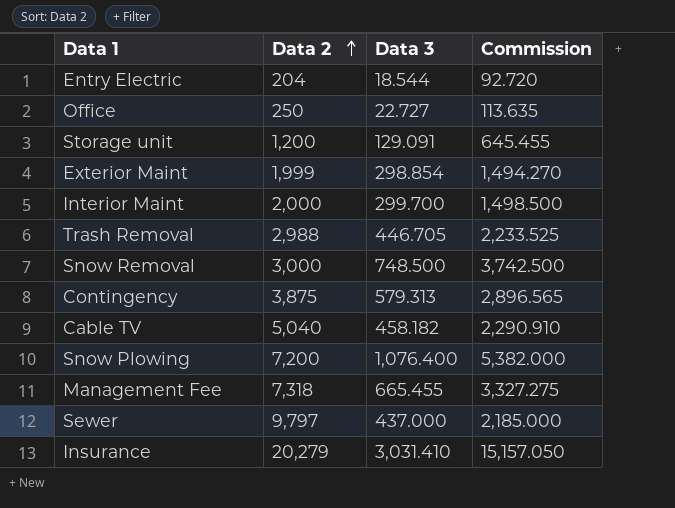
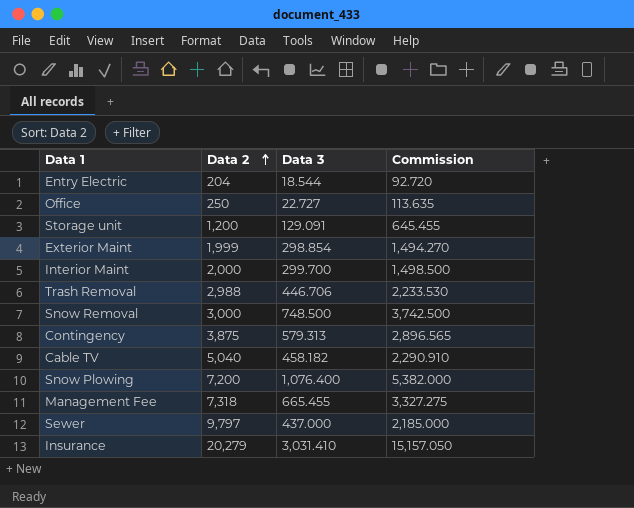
Trash Removal | Data 3: 446.705 -> 446.706
Trash Removal | Commission: 2,233.525 -> 2,233.530

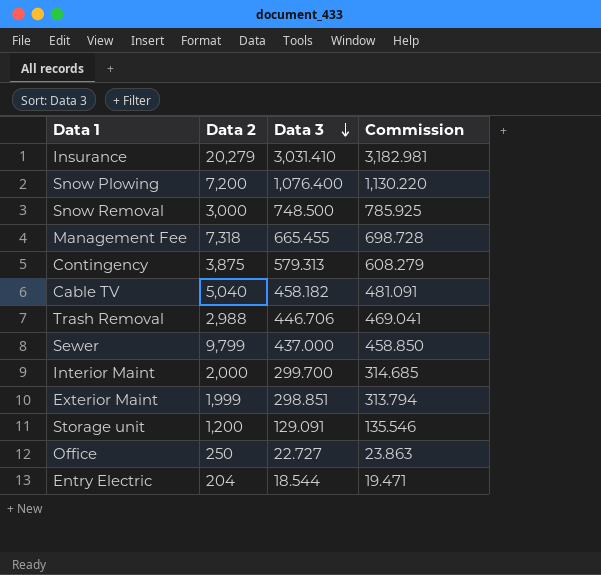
row order: Data 2 ascending -> Data 3 descending
column Commission | formula: [Data 3] * 5 -> [Data 3] * 1.05
Sewer | Data 2: 9,797 -> 9,799
Exterior Maint | Data 3: 298.854 -> 298.851

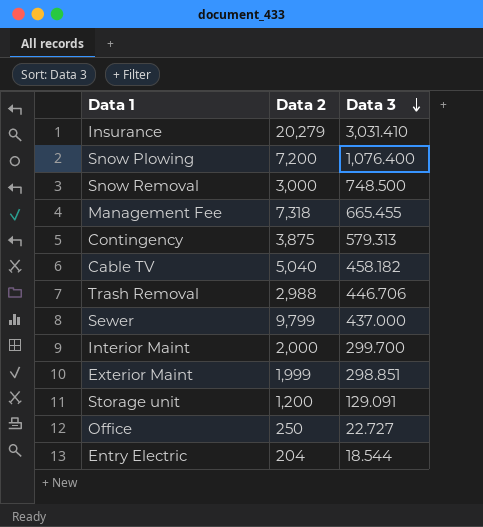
column Commission | formula: [Data 3] * 1.05 -> none

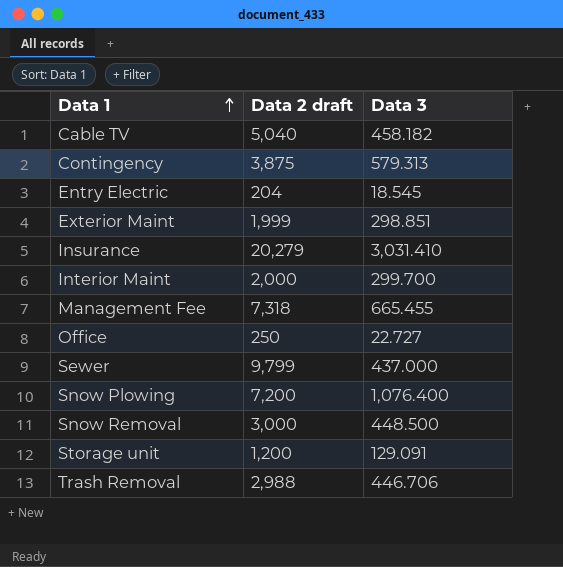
row order: Data 3 descending -> Data 1 ascending
column name: Data 2 -> Data 2 draft
Entry Electric | Data 3: 18.544 -> 18.545
Snow Removal | Data 3: 748.500 -> 448.500

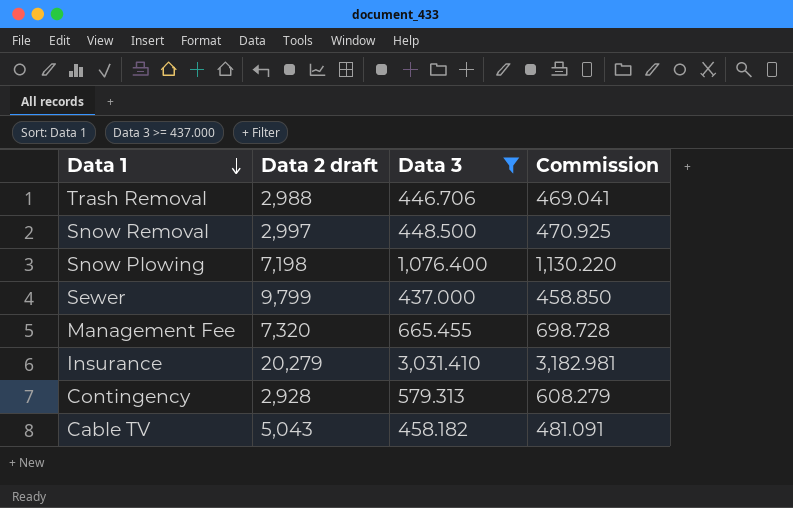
filter: none -> Data 3 >= 437.000
row order: Data 1 ascending -> Data 1 descending
column Commission | formula: none -> [Data 3] * 1.05
Snow Removal | Data 2 draft: 3,000 -> 2,997
Snow Plowing | Data 2 draft: 7,200 -> 7,198
Management Fee | Data 2 draft: 7,318 -> 7,320
Contingency | Data 2 draft: 3,875 -> 2,928
Cable TV | Data 2 draft: 5,040 -> 5,043

